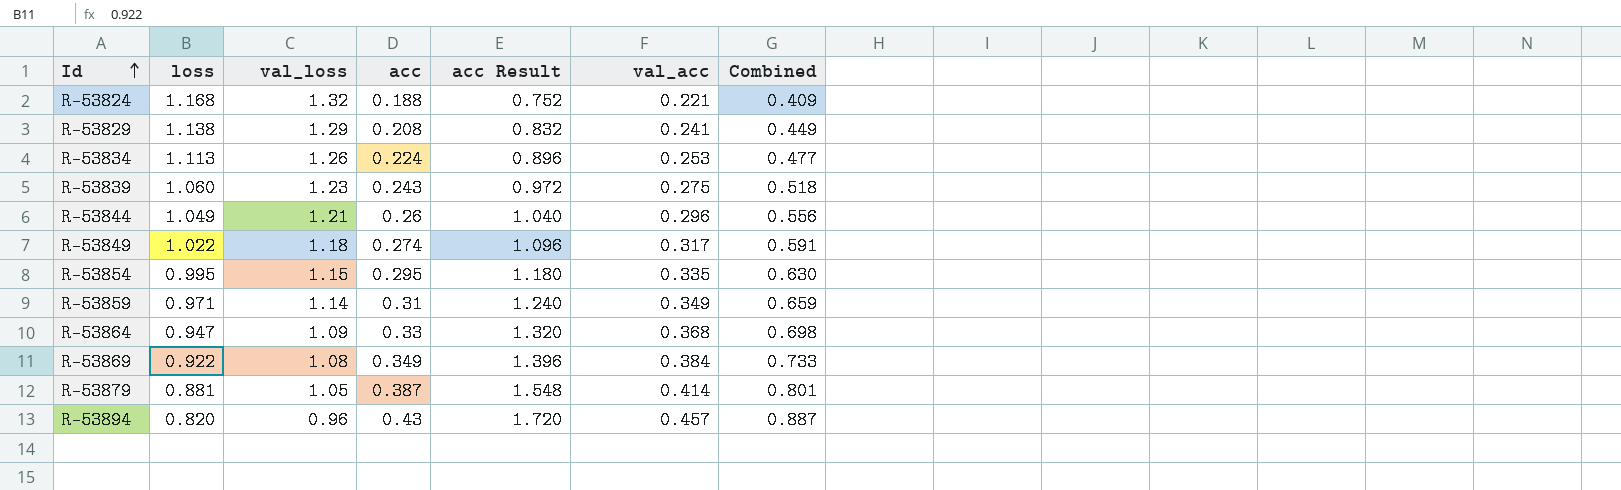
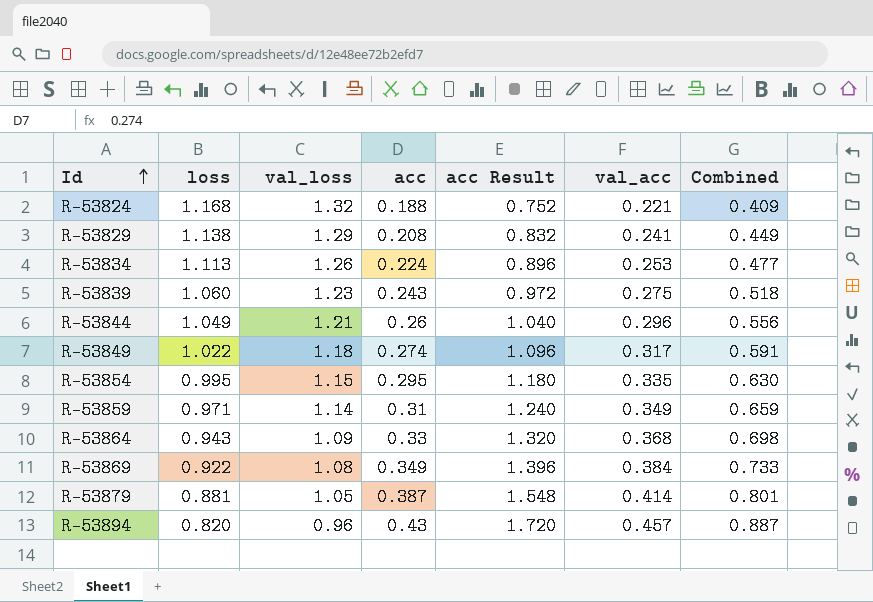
R-53864 | loss: 0.947 -> 0.943

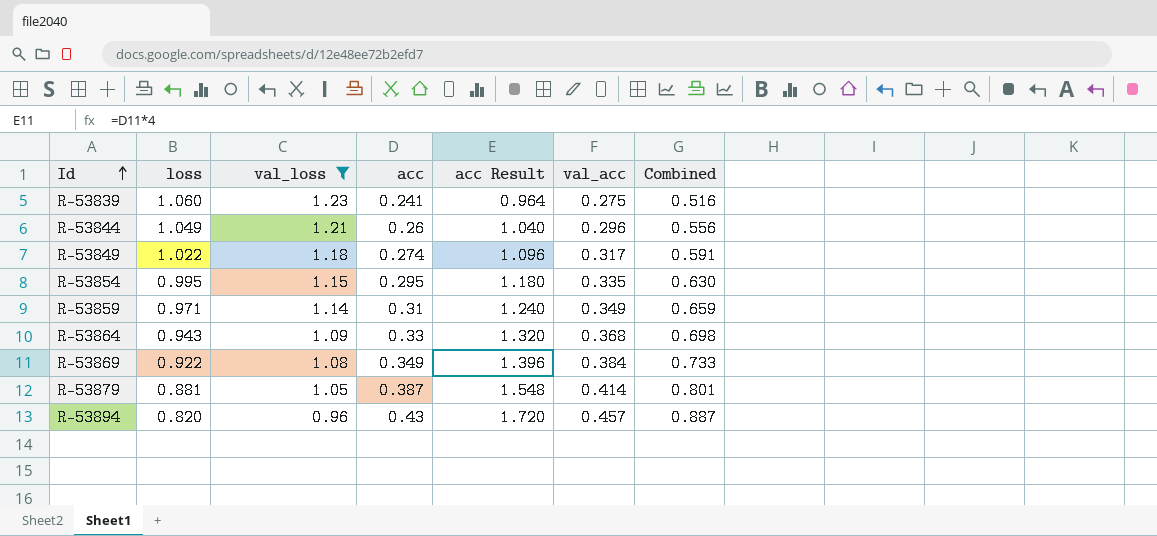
filter: none -> val_loss <= 1.23
R-53839 | acc: 0.243 -> 0.241
R-53839 | acc Result: 0.972 -> 0.964
R-53839 | Combined: 0.518 -> 0.516

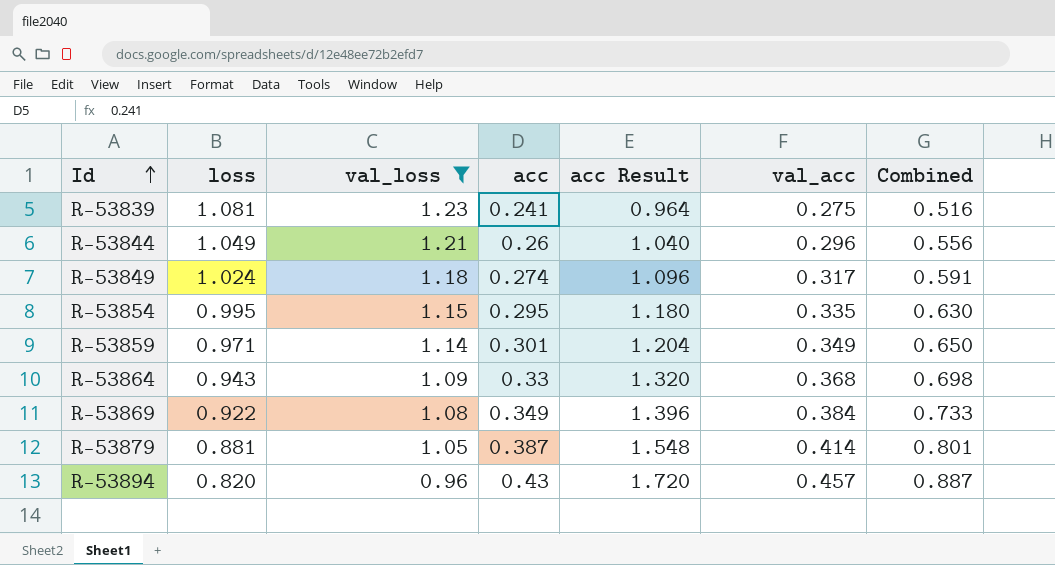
R-53839 | loss: 1.060 -> 1.081
R-53849 | loss: 1.022 -> 1.024
R-53859 | acc: 0.31 -> 0.301
R-53859 | acc Result: 1.240 -> 1.204
R-53859 | Combined: 0.659 -> 0.650

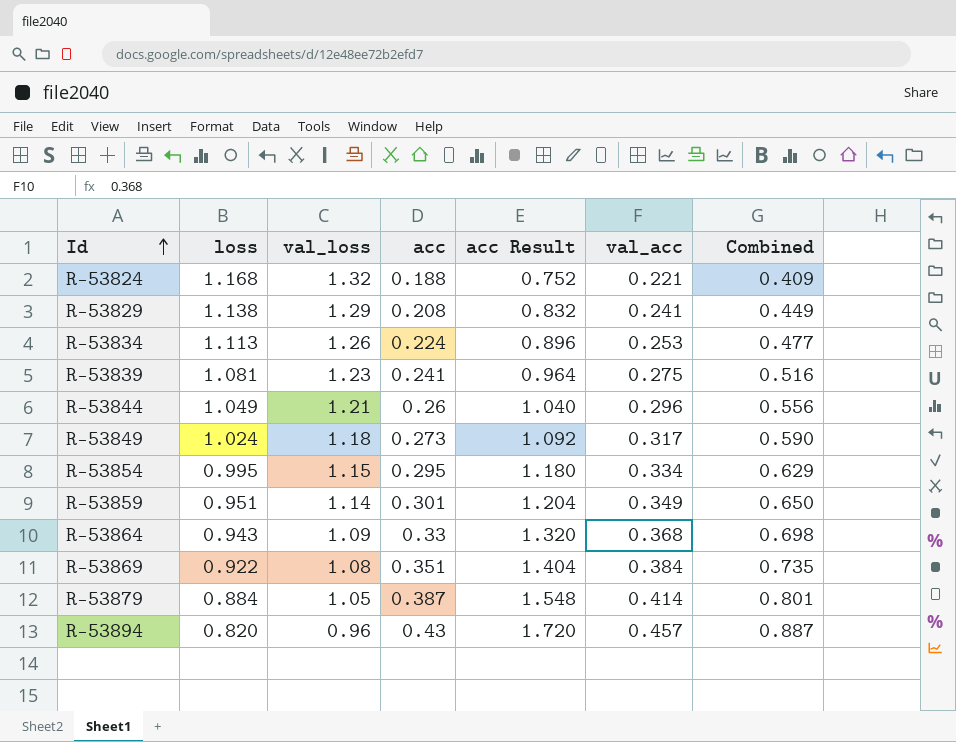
filter: val_loss <= 1.23 -> none
R-53849 | acc: 0.274 -> 0.273
R-53849 | acc Result: 1.096 -> 1.092
R-53849 | Combined: 0.591 -> 0.590
R-53854 | val_acc: 0.335 -> 0.334
R-53854 | Combined: 0.630 -> 0.629
R-53859 | loss: 0.971 -> 0.951
R-53869 | acc: 0.349 -> 0.351
R-53869 | acc Result: 1.396 -> 1.404
R-53869 | Combined: 0.733 -> 0.735
R-53879 | loss: 0.881 -> 0.884

